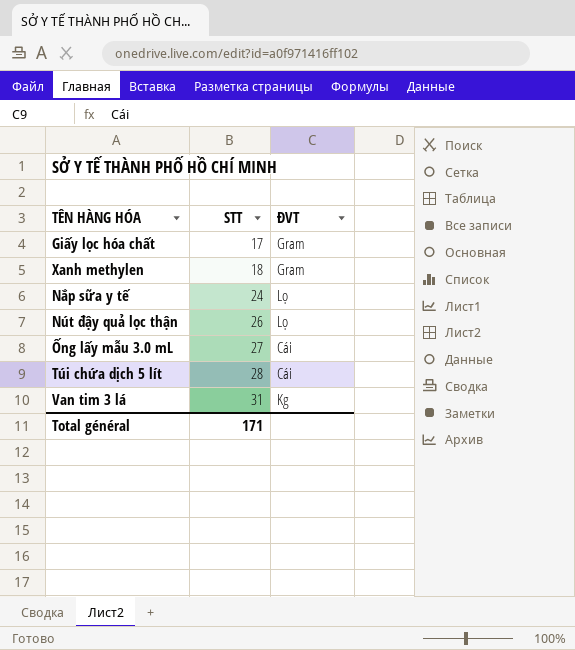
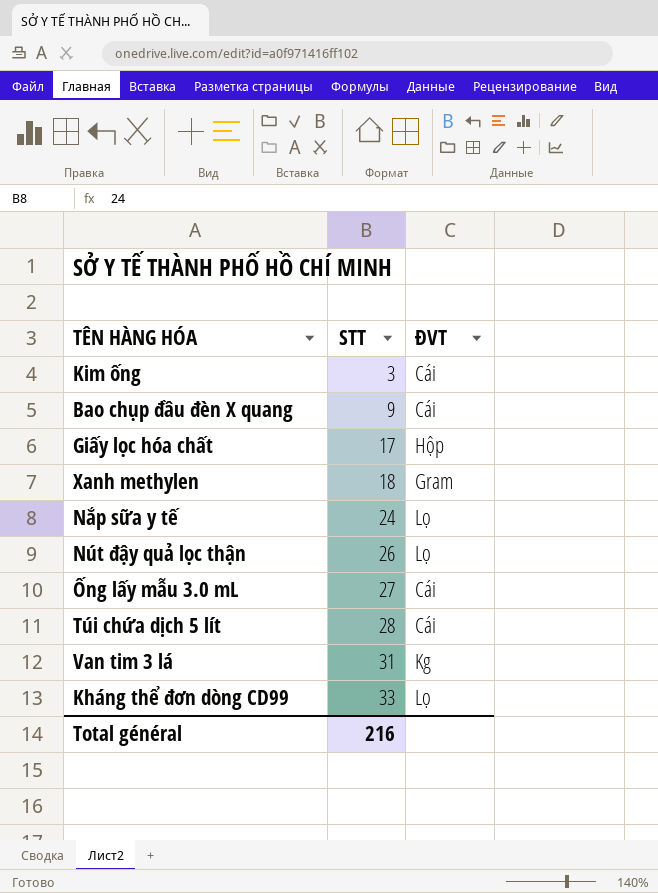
row Kim ống: none -> 3 | Cái
row Bao chụp đầu đèn X quang: none -> 9 | Cái
Giấy lọc hóa chất | ĐVT: Gram -> Hộp
row Kháng thể đơn dòng CD99: none -> 33 | Lọ
Total général | STT: 171 -> 216

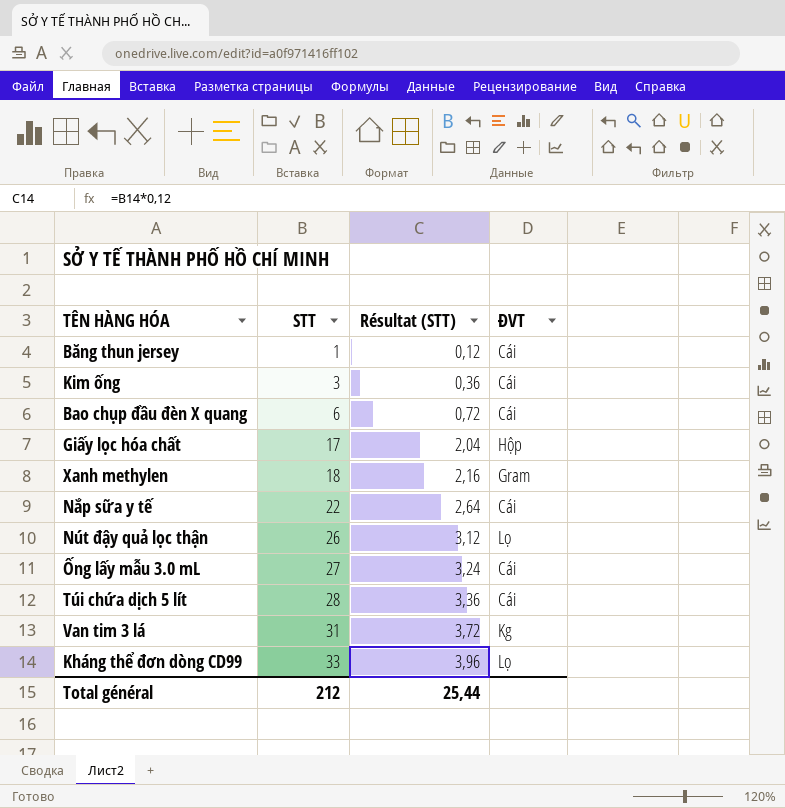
column Résultat (STT) | formula: none -> [STT] * 0,12
row Băng thun jersey: none -> 1 | 0,12 | Cái
Bao chụp đầu đèn X quang | STT: 9 -> 6
Nắp sữa y tế | STT: 24 -> 22
Nắp sữa y tế | ĐVT: Lọ -> Cái
Total général | STT: 216 -> 212

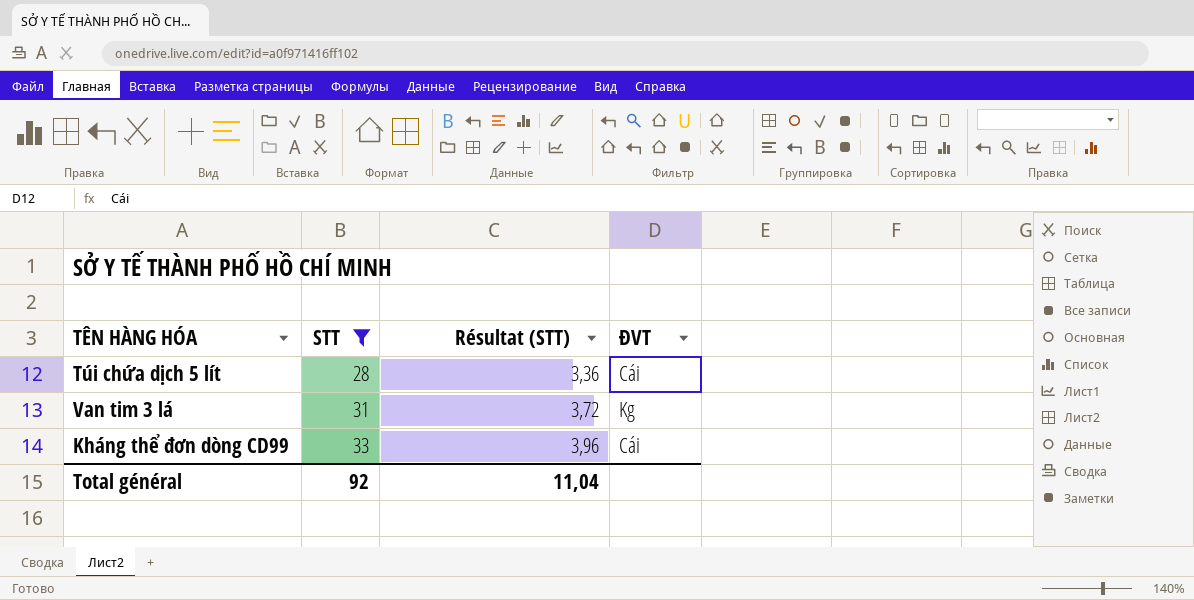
filter: none -> STT >= 28
Kháng thể đơn dòng CD99 | ĐVT: Lọ -> Cái
Total général | STT: 212 -> 92
Total général | Résultat (STT): 25,44 -> 11,04

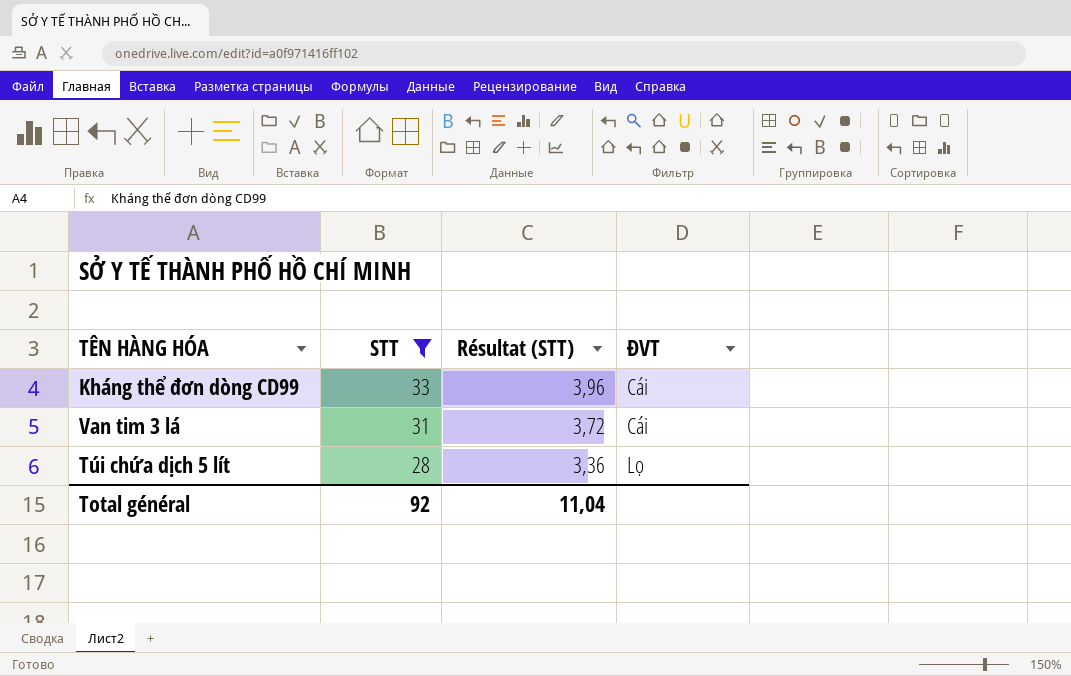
row order: STT ascending -> STT descending
Van tim 3 lá | ĐVT: Kg -> Cái
Túi chứa dịch 5 lít | ĐVT: Cái -> Lọ

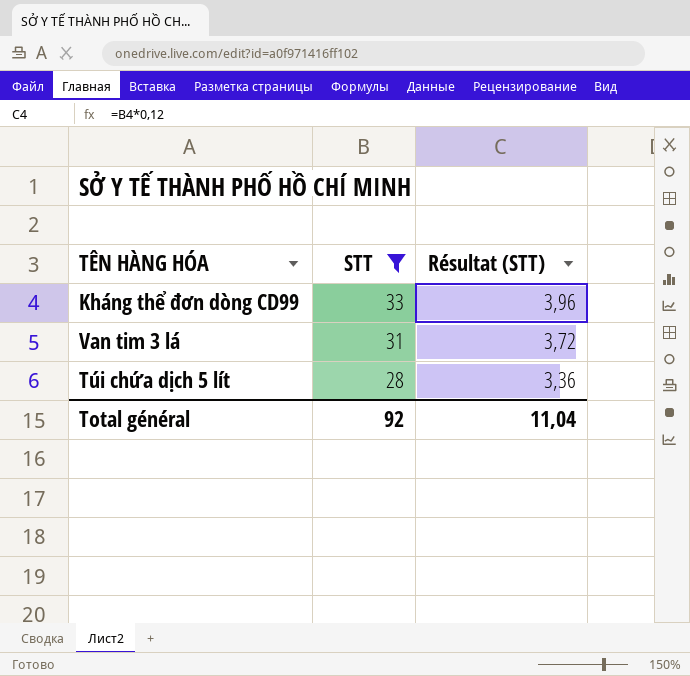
column ĐVT | position: 4 -> none

